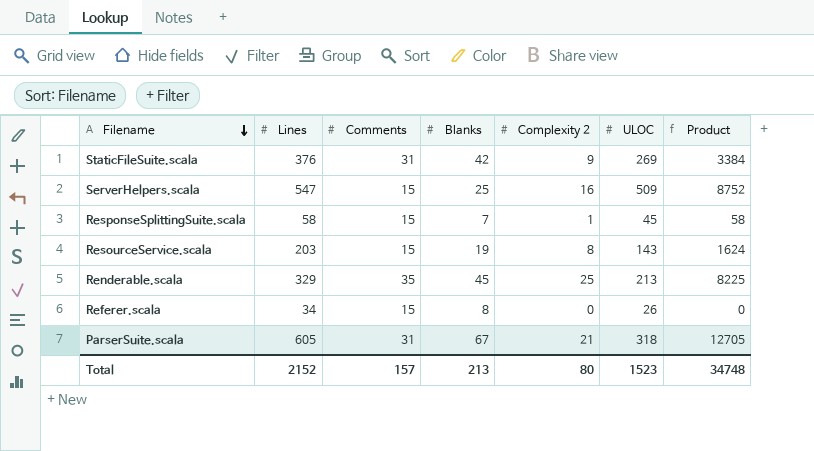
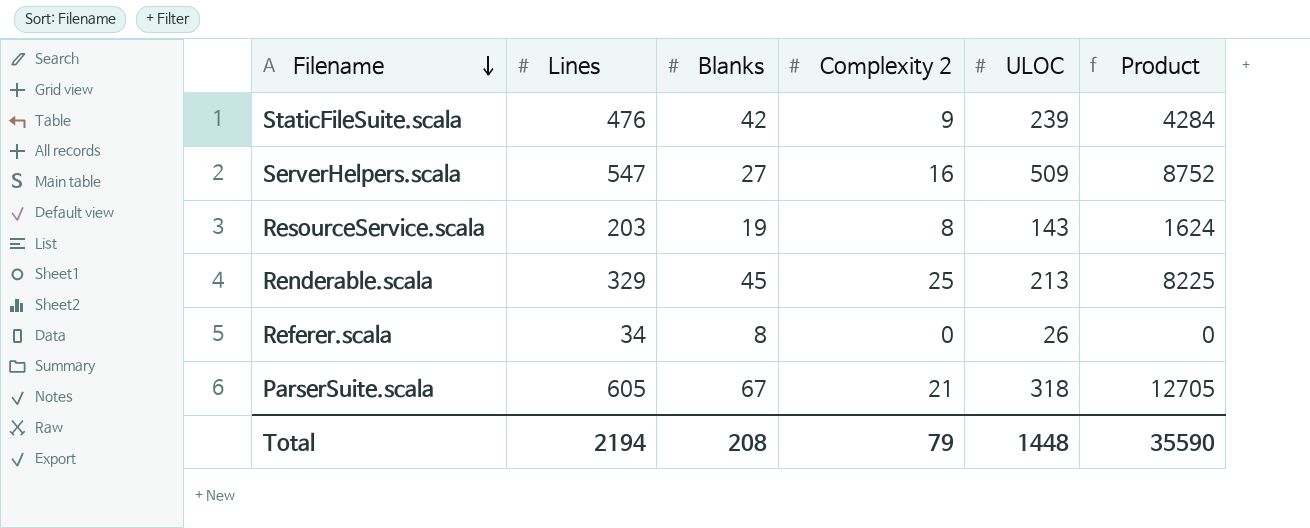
column Comments | position: 3 -> none
row ResponseSplittingSuite.scala: 58 | 15 | 7 | 1 | 45 | 58 -> none
StaticFileSuite.scala | Lines: 376 -> 476
StaticFileSuite.scala | ULOC: 269 -> 239
StaticFileSuite.scala | Product: 3384 -> 4284
ServerHelpers.scala | Blanks: 25 -> 27
Total | Lines: 2152 -> 2194
Total | Blanks: 213 -> 208
Total | Complexity 2: 80 -> 79
Total | ULOC: 1523 -> 1448
Total | Product: 34748 -> 35590

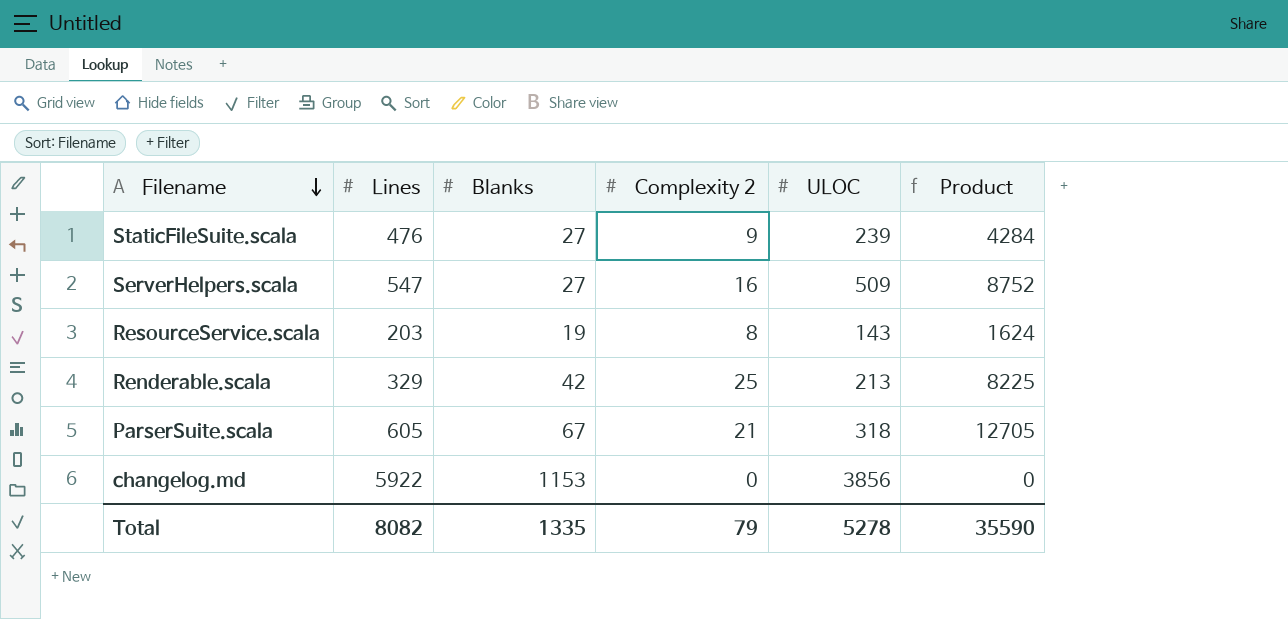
row Referer.scala: 34 | 8 | 0 | 26 | 0 -> none
StaticFileSuite.scala | Blanks: 42 -> 27
Renderable.scala | Blanks: 45 -> 42
row changelog.md: none -> 5922 | 1153 | 0 | 3856 | 0
Total | Lines: 2194 -> 8082
Total | Blanks: 208 -> 1335
Total | ULOC: 1448 -> 5278

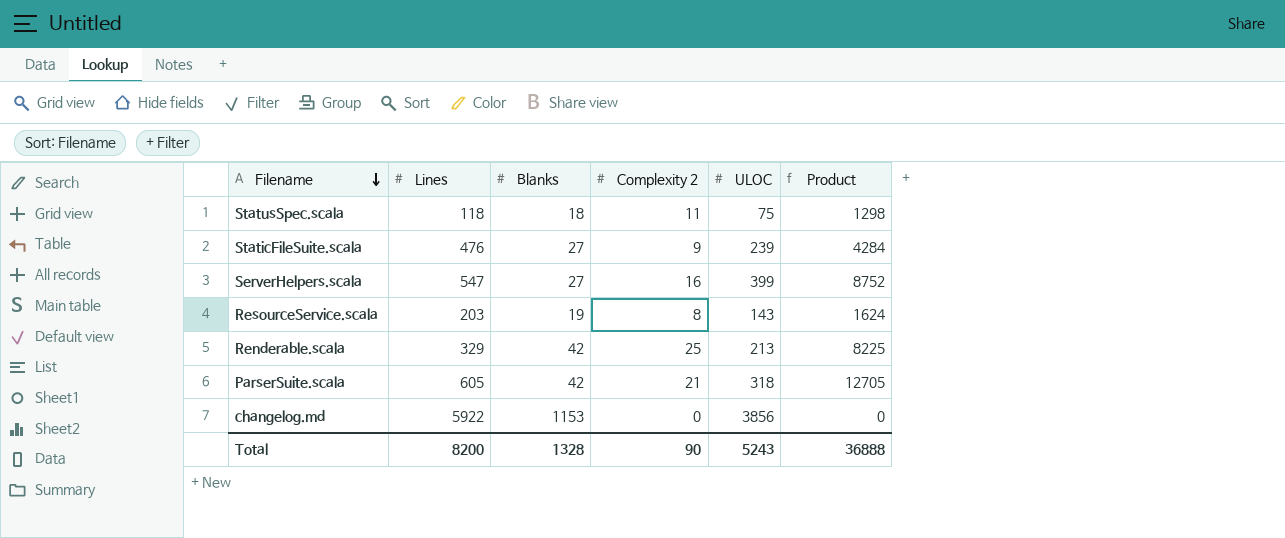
row StatusSpec.scala: none -> 118 | 18 | 11 | 75 | 1298
ServerHelpers.scala | ULOC: 509 -> 399
ParserSuite.scala | Blanks: 67 -> 42
Total | Lines: 8082 -> 8200
Total | Blanks: 1335 -> 1328
Total | Complexity 2: 79 -> 90
Total | ULOC: 5278 -> 5243
Total | Product: 35590 -> 36888

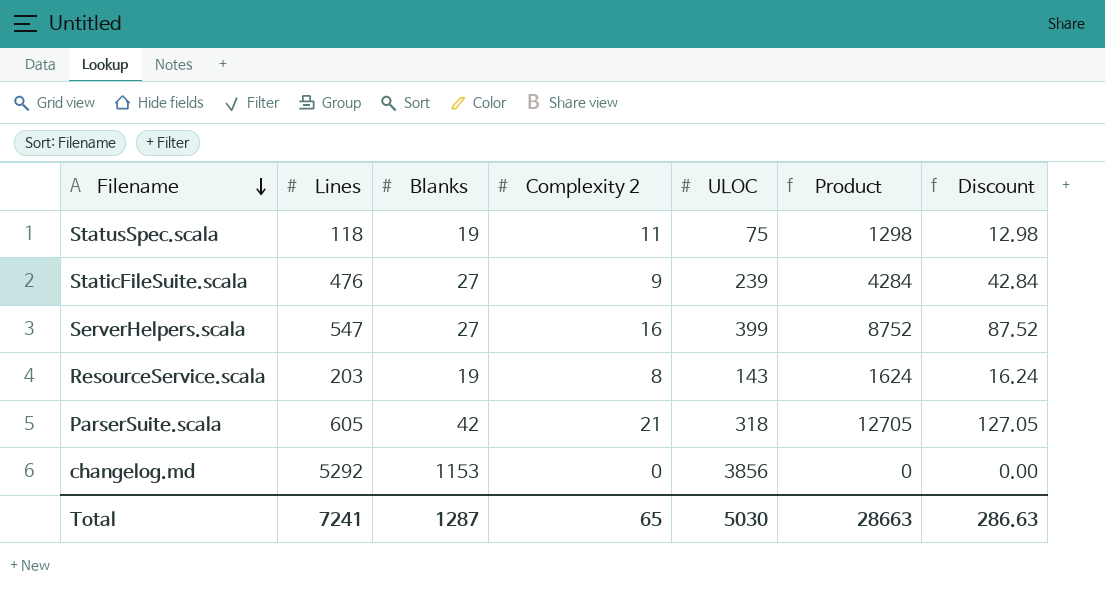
column Discount | formula: none -> [Product] * 0.01
row Renderable.scala: 329 | 42 | 25 | 213 | 8225 -> none
StatusSpec.scala | Blanks: 18 -> 19
changelog.md | Lines: 5922 -> 5292
Total | Lines: 8200 -> 7241
Total | Blanks: 1328 -> 1287
Total | Complexity 2: 90 -> 65
Total | ULOC: 5243 -> 5030
Total | Product: 36888 -> 28663

